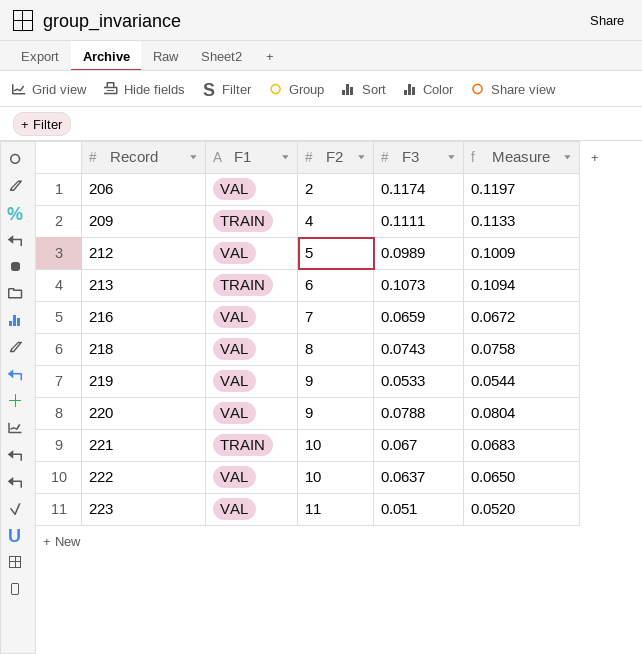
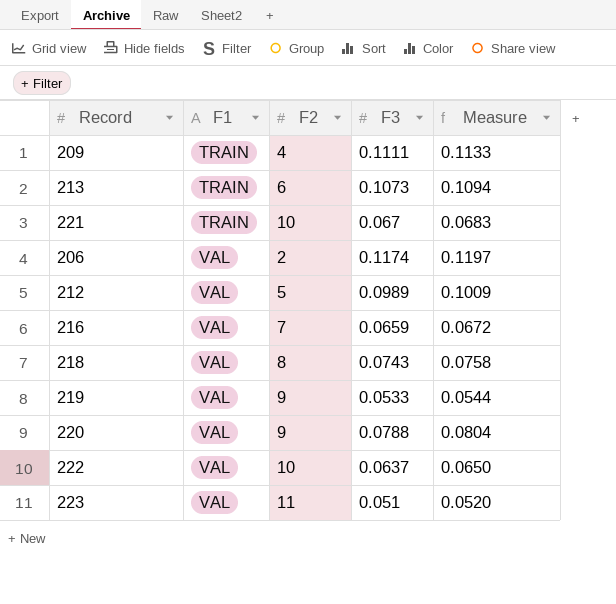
row order: Record ascending -> F1 ascending

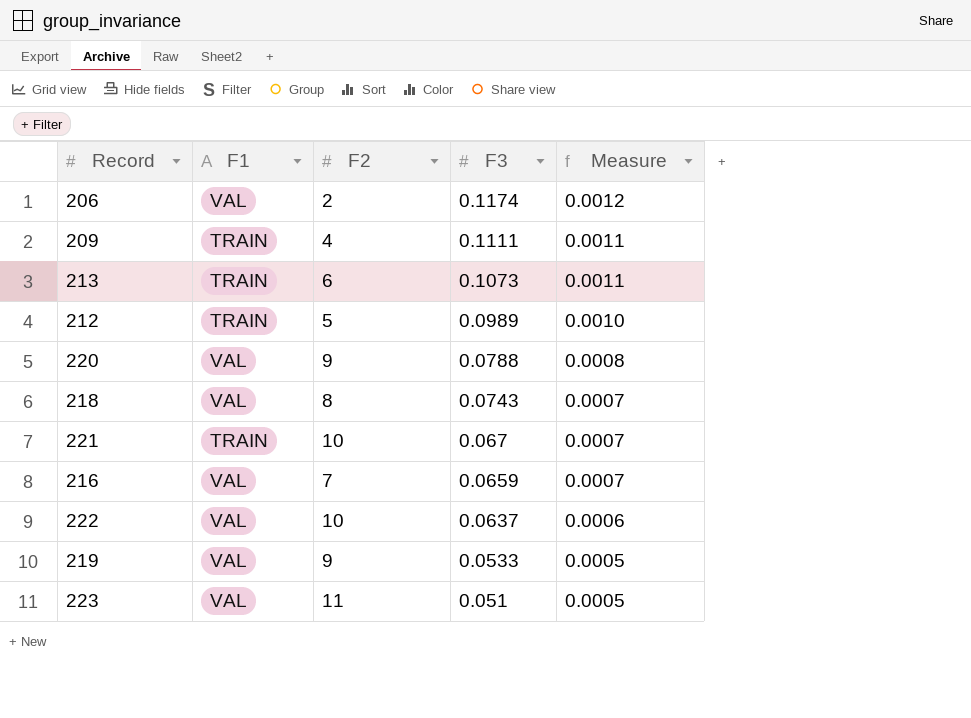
row order: F1 ascending -> F3 descending
column Measure | formula: [F3] * 1.02 -> [F3] * 0.01
212 | F1: VAL -> TRAIN

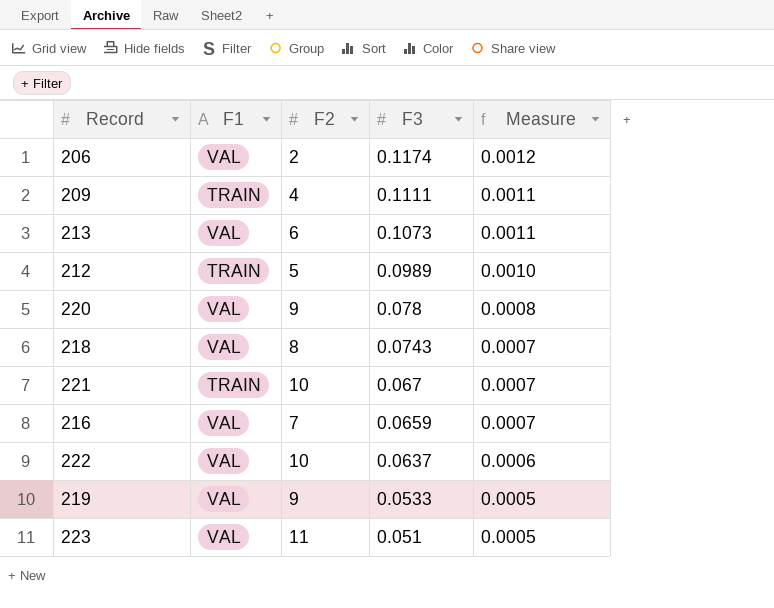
213 | F1: TRAIN -> VAL
220 | F3: 0.0788 -> 0.078

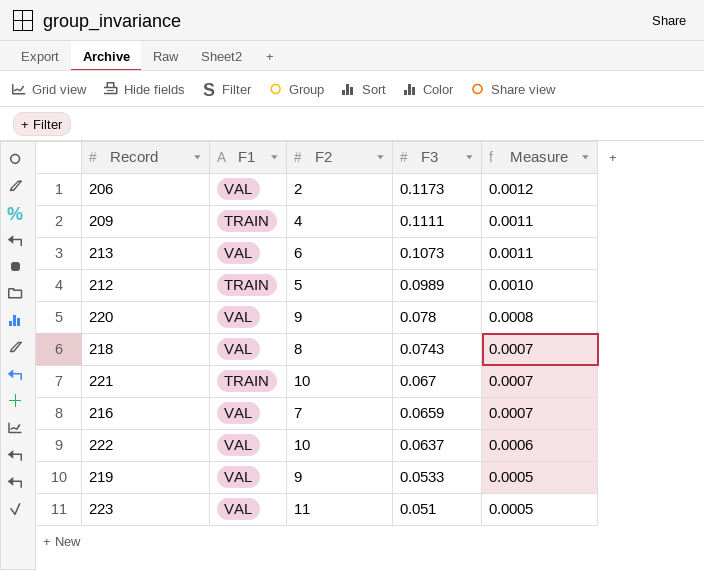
206 | F3: 0.1174 -> 0.1173

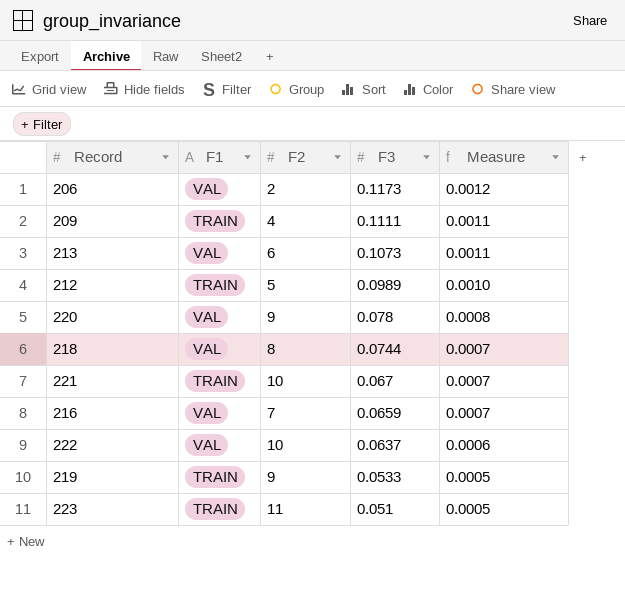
218 | F3: 0.0743 -> 0.0744
219 | F1: VAL -> TRAIN
223 | F1: VAL -> TRAIN

